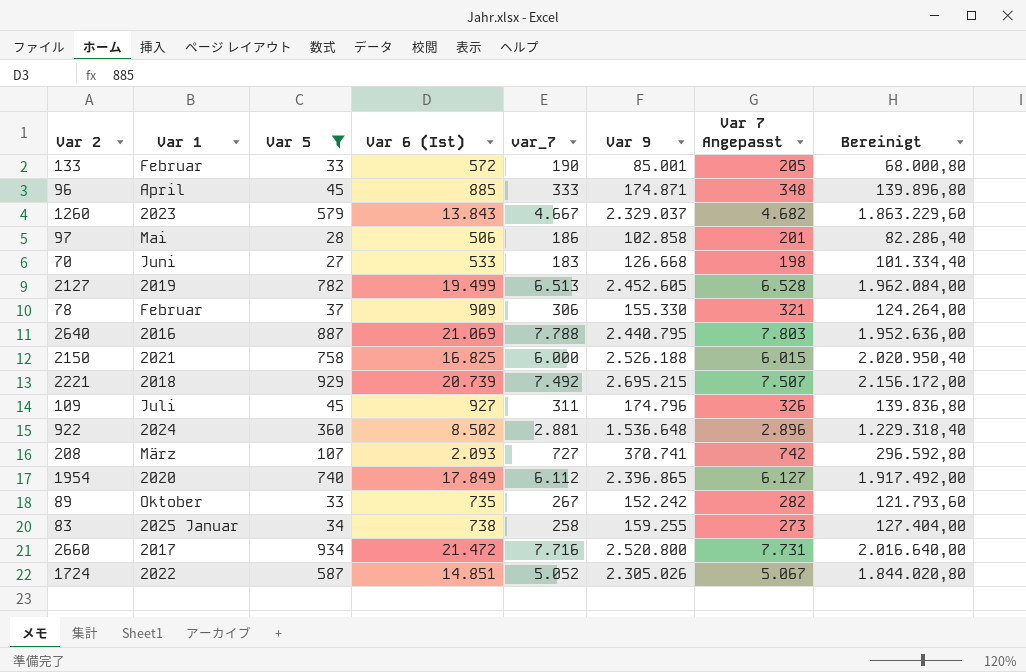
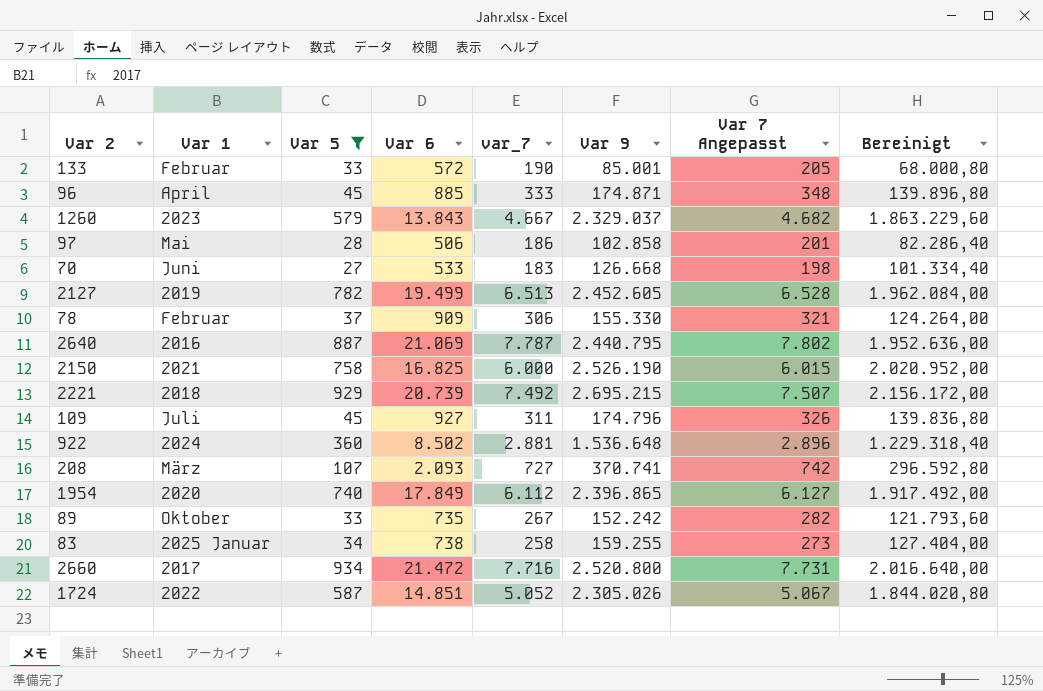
column name: Var 6 (Ist) -> Var 6
2640 | var_7: 7.788 -> 7.787
2640 | Var 7 Angepasst: 7.803 -> 7.802
2150 | Var 9: 2.526.188 -> 2.526.190
2150 | Bereinigt: 2.020.950,40 -> 2.020.952,00

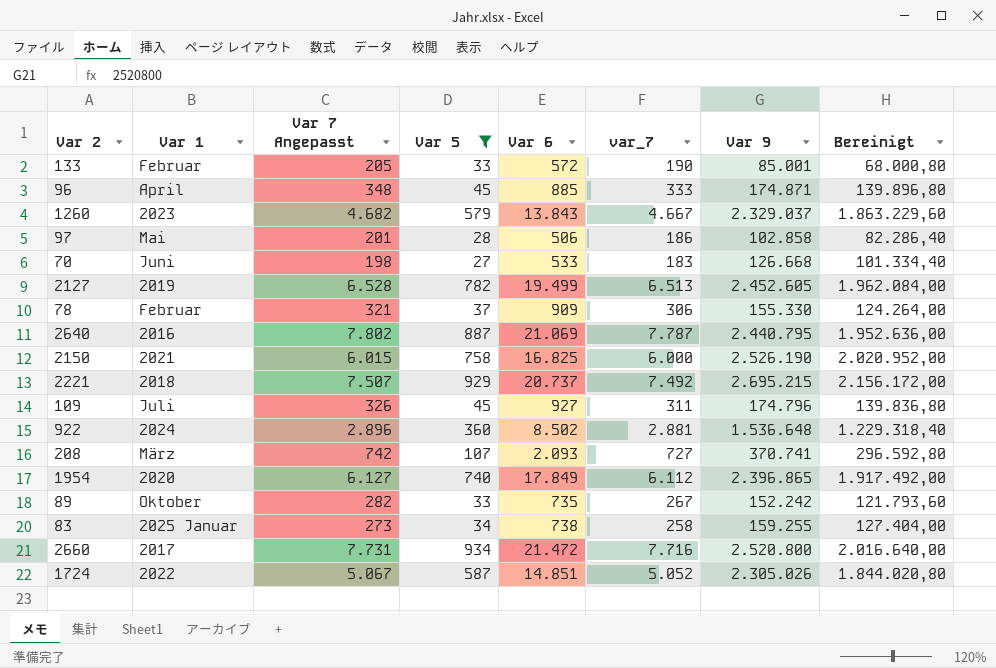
column Var 7 Angepasst | position: 7 -> 3
2221 | Var 6: 20.739 -> 20.737

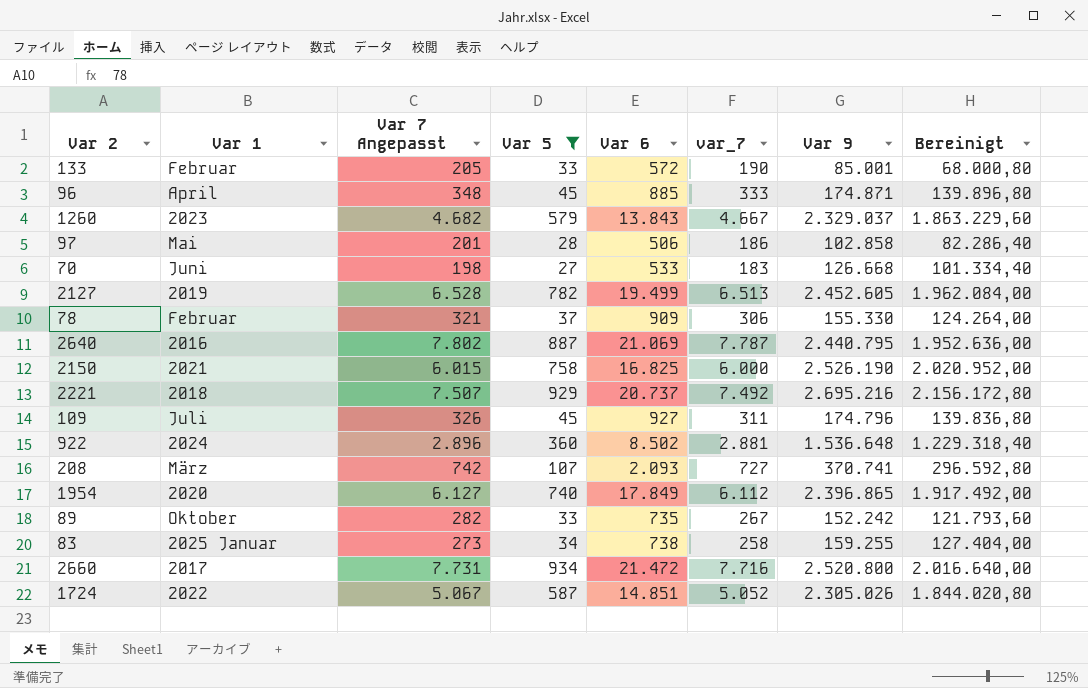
2221 | Var 9: 2.695.215 -> 2.695.216
2221 | Bereinigt: 2.156.172,00 -> 2.156.172,80

